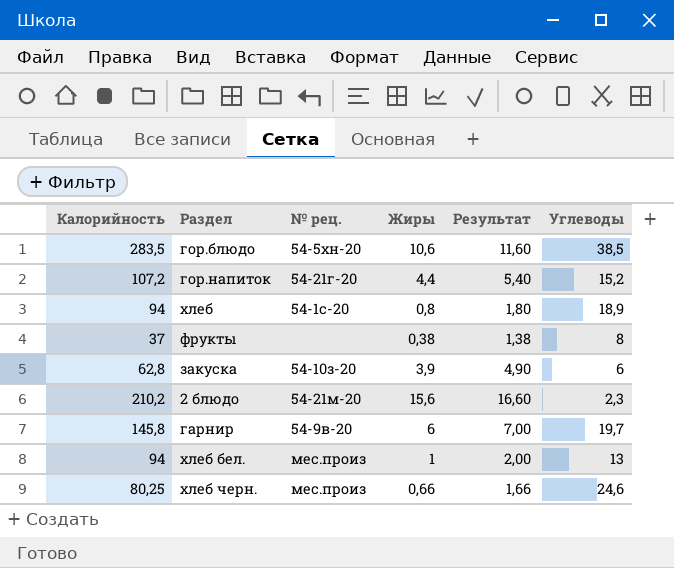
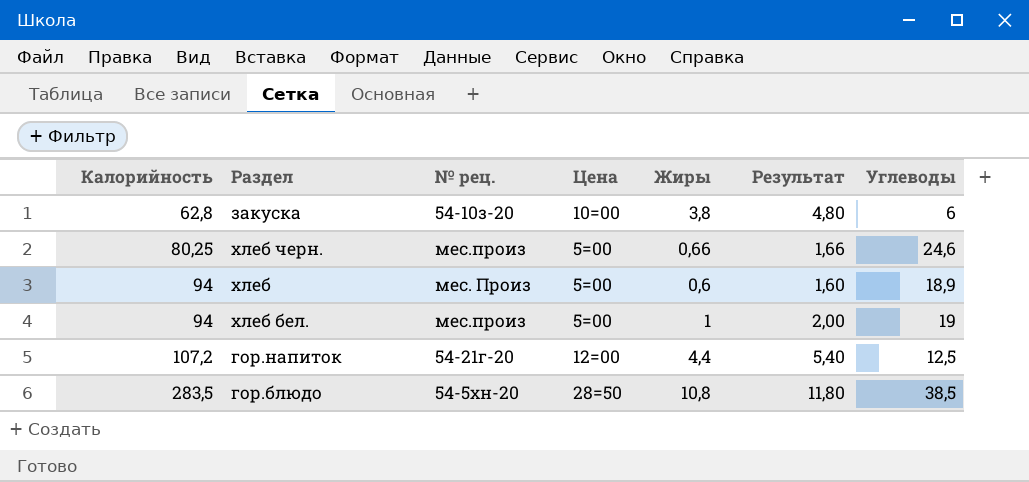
row order: none -> Калорийность ascending
column Цена | position: none -> 4
row фрукты: 37 | none | 0,38 | 1,38 | 8 -> none
row 2 блюдо: 210,2 | 54-21м-20 | 15,6 | 16,60 | 2,3 -> none
row гарнир: 145,8 | 54-9в-20 | 6 | 7,00 | 19,7 -> none
закуска | Жиры: 3,9 -> 3,8
закуска | Результат: 4,90 -> 4,80
хлеб | № рец.: 54-1с-20 -> мес. Произ
хлеб | Жиры: 0,8 -> 0,6
хлеб | Результат: 1,80 -> 1,60
хлеб бел. | Углеводы: 13 -> 19
гор.напиток | Углеводы: 15,2 -> 12,5
гор.блюдо | Жиры: 10,6 -> 10,8
гор.блюдо | Результат: 11,60 -> 11,80

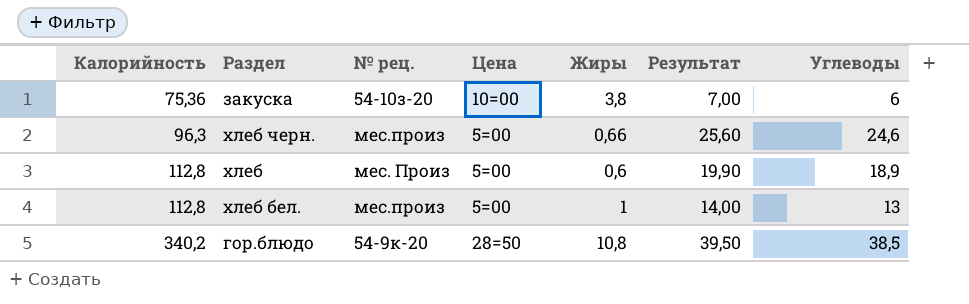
column Результат | formula: [Жиры] + 1 -> [Углеводы] + 1
row гор.напиток: 107,2 | 54-21г-20 | 12=00 | 4,4 | 5,40 | 12,5 -> none
закуска | Калорийность: 62,8 -> 75,36
хлеб черн. | Калорийность: 80,25 -> 96,3
хлеб | Калорийность: 94 -> 112,8
хлеб бел. | Калорийность: 94 -> 112,8
хлеб бел. | Углеводы: 19 -> 13
гор.блюдо | Калорийность: 283,5 -> 340,2
гор.блюдо | № рец.: 54-5хн-20 -> 54-9к-20

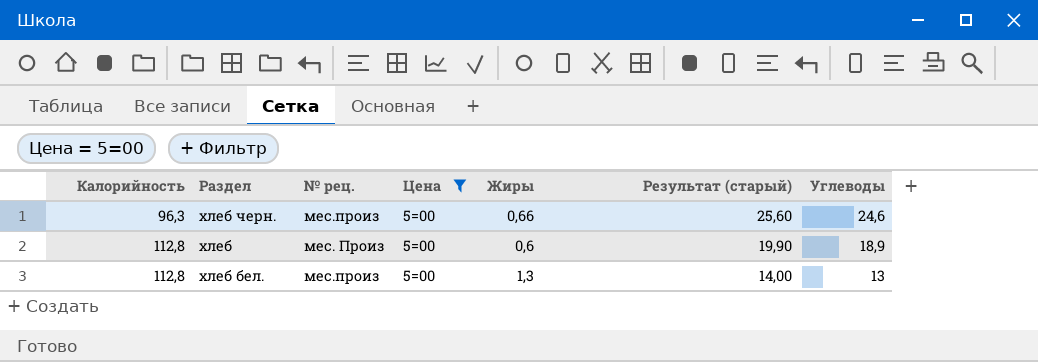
filter: none -> Цена = 5=00
column name: Результат -> Результат (старый)
хлеб бел. | Жиры: 1 -> 1,3

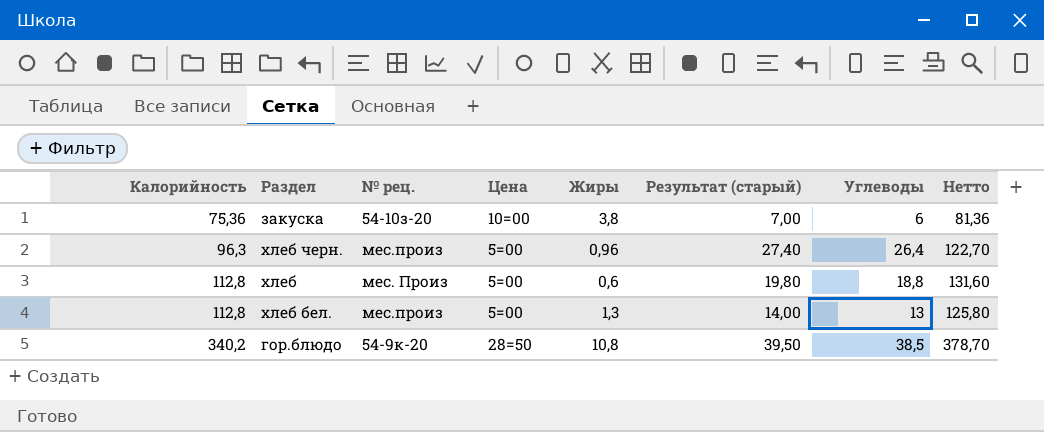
filter: Цена = 5=00 -> none
column Нетто | formula: none -> [Калорийность] + [Углеводы]
хлеб черн. | Жиры: 0,66 -> 0,96
хлеб черн. | Результат (старый): 25,60 -> 27,40
хлеб черн. | Углеводы: 24,6 -> 26,4
хлеб | Результат (старый): 19,90 -> 19,80
хлеб | Углеводы: 18,9 -> 18,8

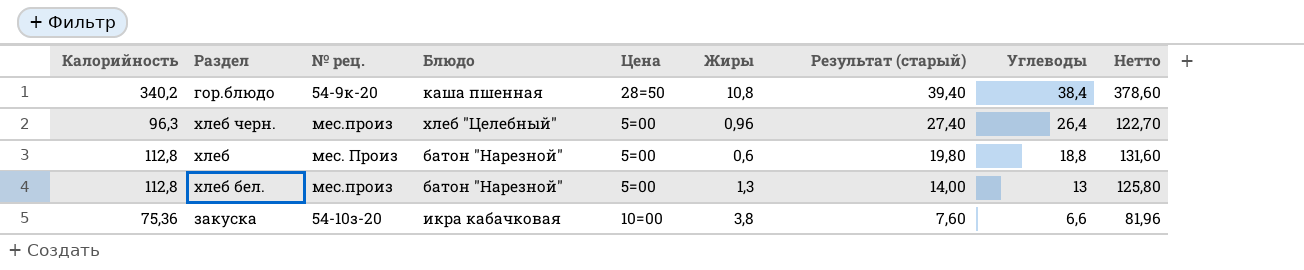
row order: Калорийность ascending -> Результат (старый) descending
column Блюдо | position: none -> 4
гор.блюдо | Результат (старый): 39,50 -> 39,40
гор.блюдо | Углеводы: 38,5 -> 38,4
гор.блюдо | Нетто: 378,70 -> 378,60
закуска | Результат (старый): 7,00 -> 7,60
закуска | Углеводы: 6 -> 6,6
закуска | Нетто: 81,36 -> 81,96

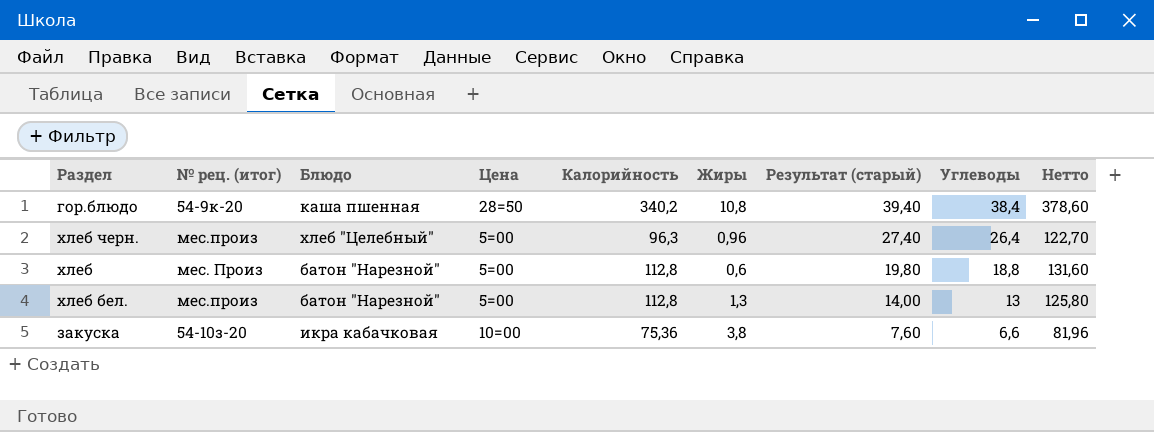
column name: № рец. -> № рец. (итог)
column Калорийность | position: 1 -> 5

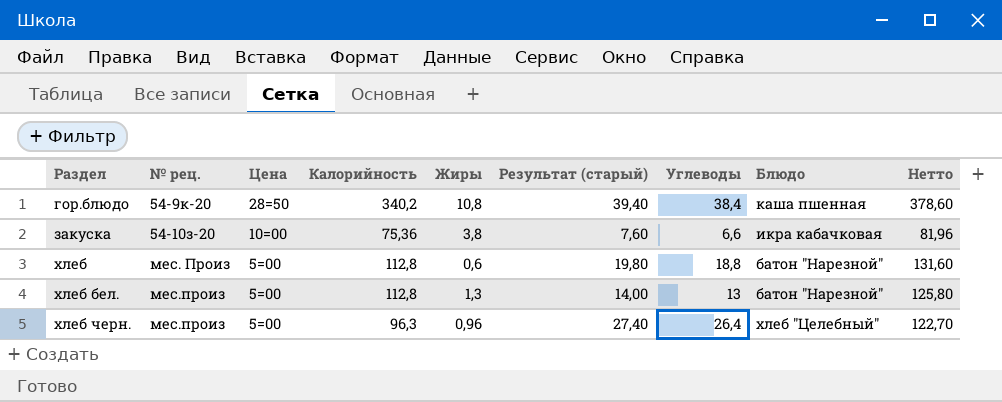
row order: Результат (старый) descending -> Раздел ascending
column name: № рец. (итог) -> № рец.
column Блюдо | position: 3 -> 8

